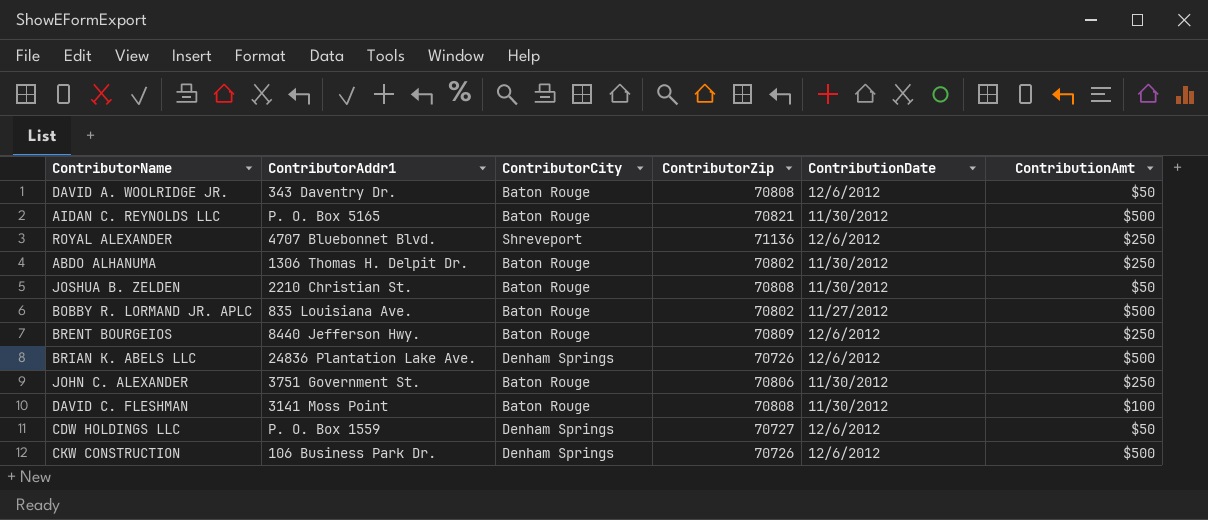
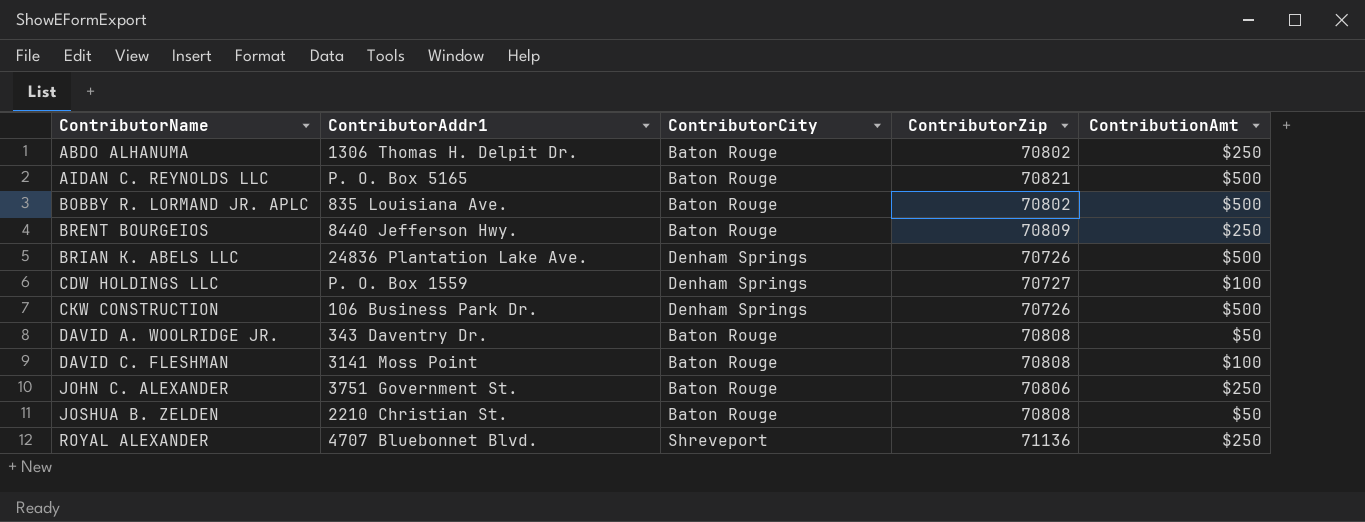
row order: none -> ContributorName ascending
column ContributionDate | position: 5 -> none
CDW HOLDINGS LLC | ContributionAmt: $50 -> $100

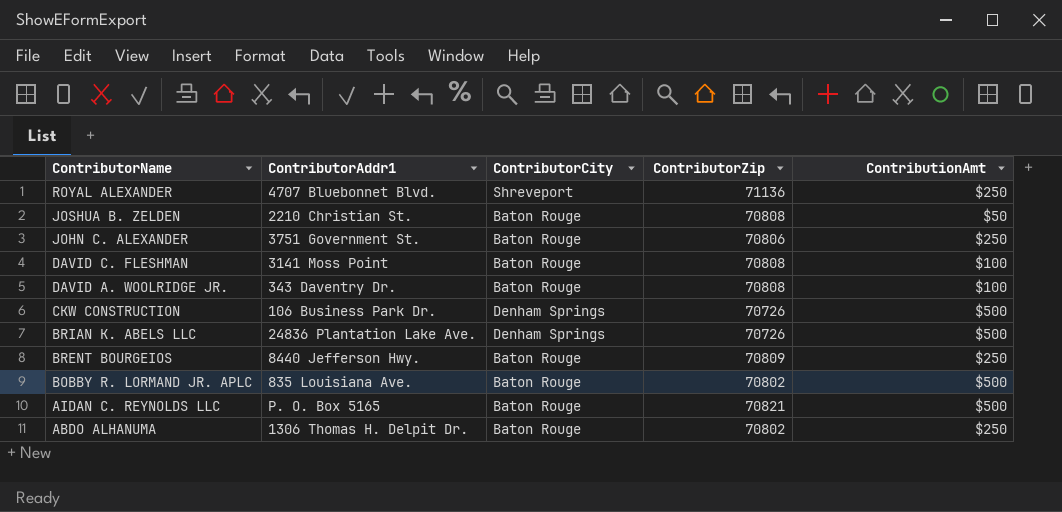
row order: ContributorName ascending -> ContributorName descending
row CDW HOLDINGS LLC: P. O. Box 1559 | Denham Springs | 70727 | $100 -> none
DAVID A. WOOLRIDGE JR. | ContributionAmt: $50 -> $100

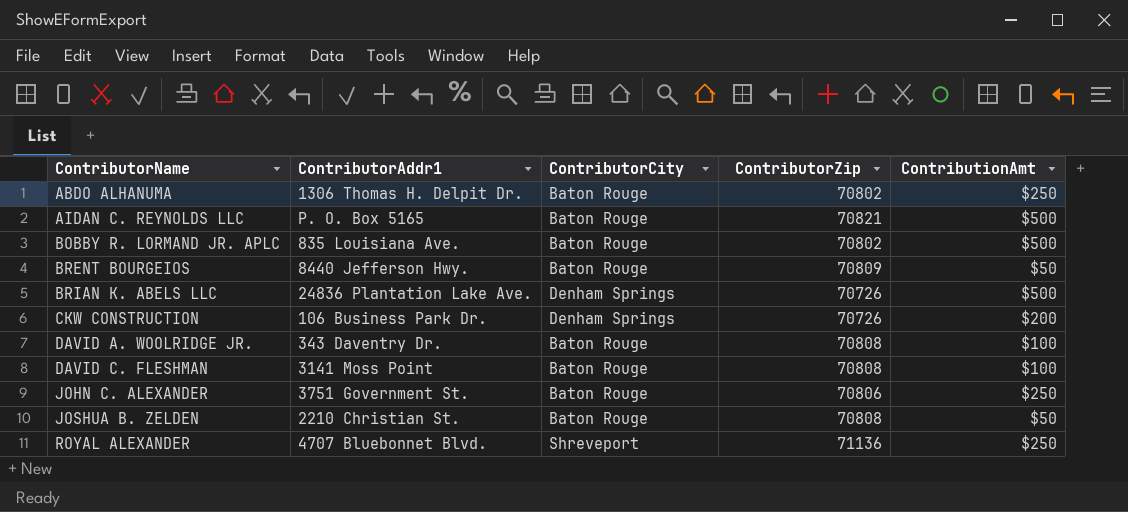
row order: ContributorName descending -> ContributorName ascending
BRENT BOURGEIOS | ContributionAmt: $250 -> $50
CKW CONSTRUCTION | ContributionAmt: $500 -> $200

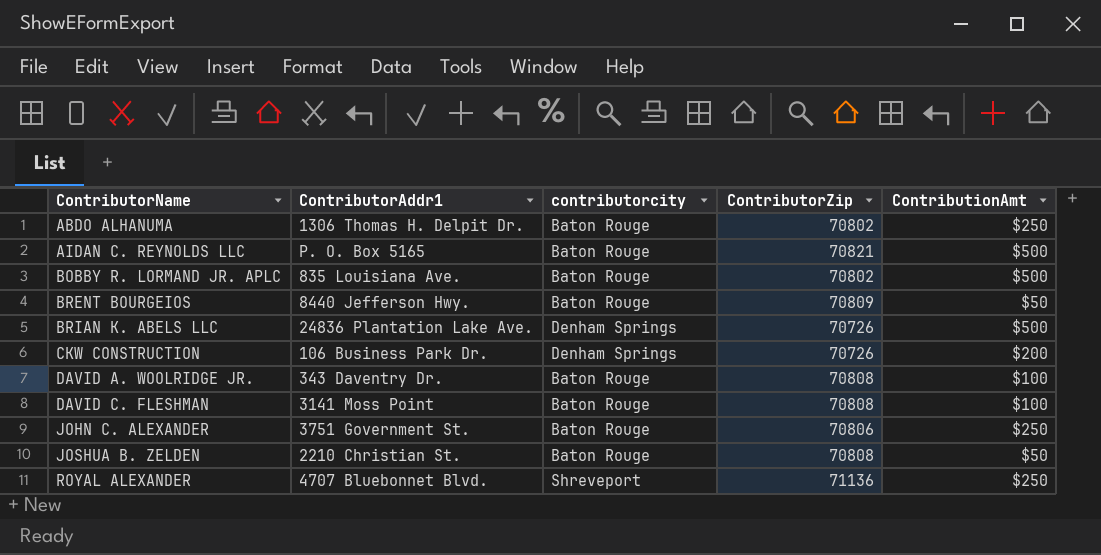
column name: ContributorCity -> contributorcity

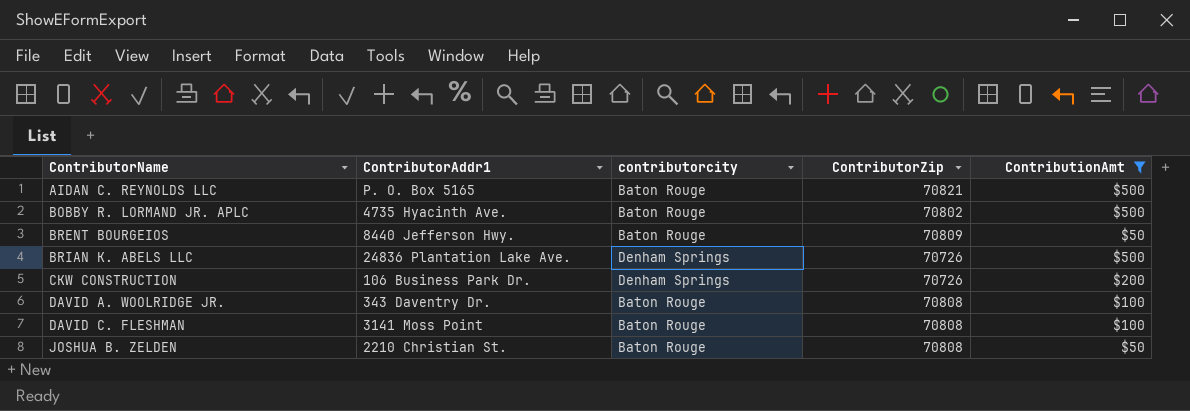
filter: none -> ContributionAmt != $250
BOBBY R. LORMAND JR. APLC | ContributorAddr1: 835 Louisiana Ave. -> 4735 Hyacinth Ave.

